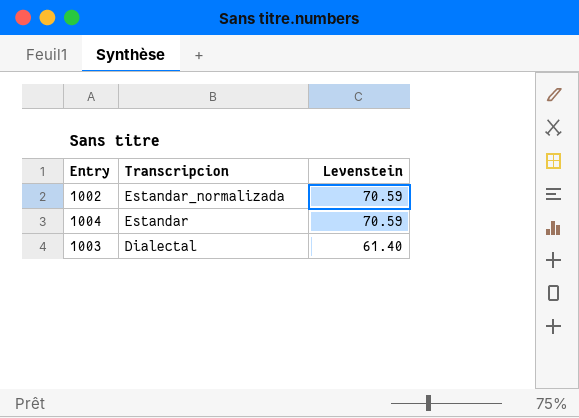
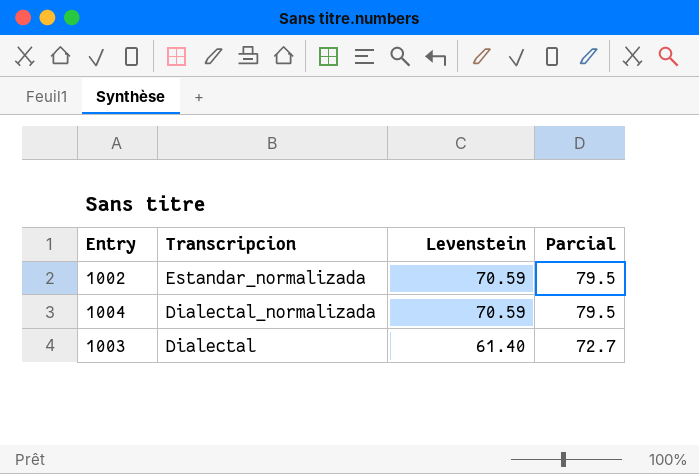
column Parcial | position: none -> 4
1004 | Transcripcion: Estandar -> Dialectal_normalizada

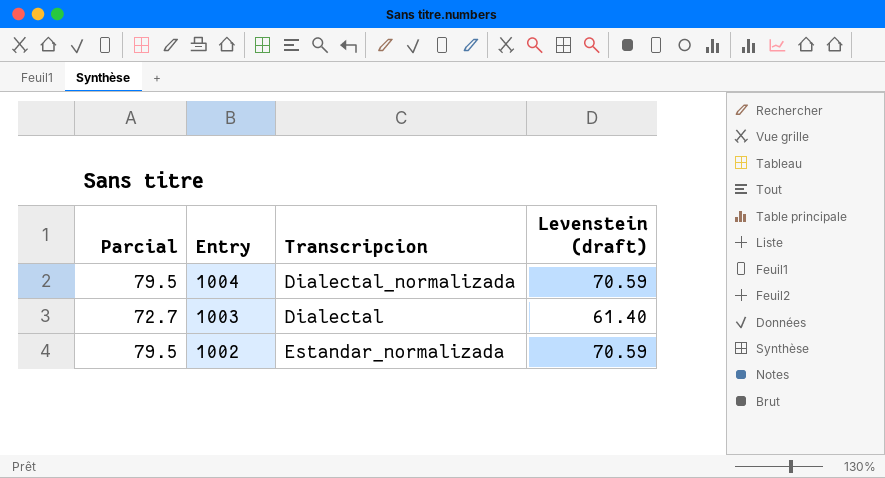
row order: Transcripcion descending -> Entry descending
column Parcial | position: 4 -> 1
column name: Levenstein -> Levenstein (draft)

